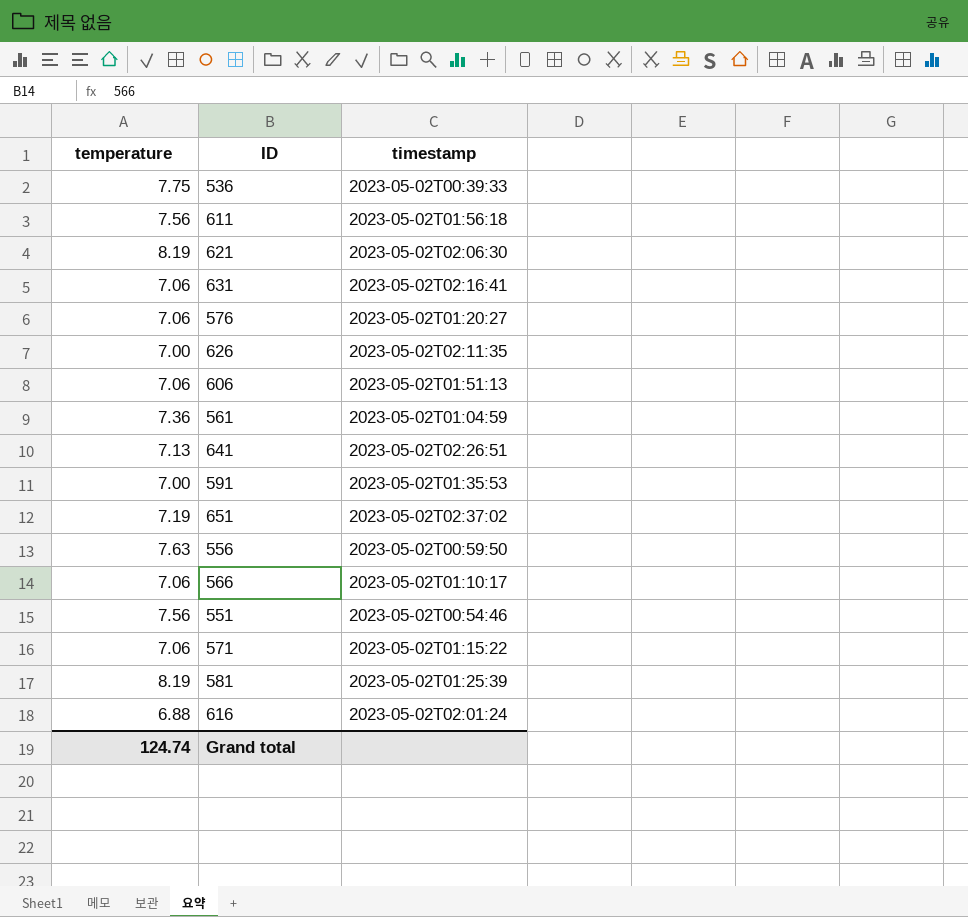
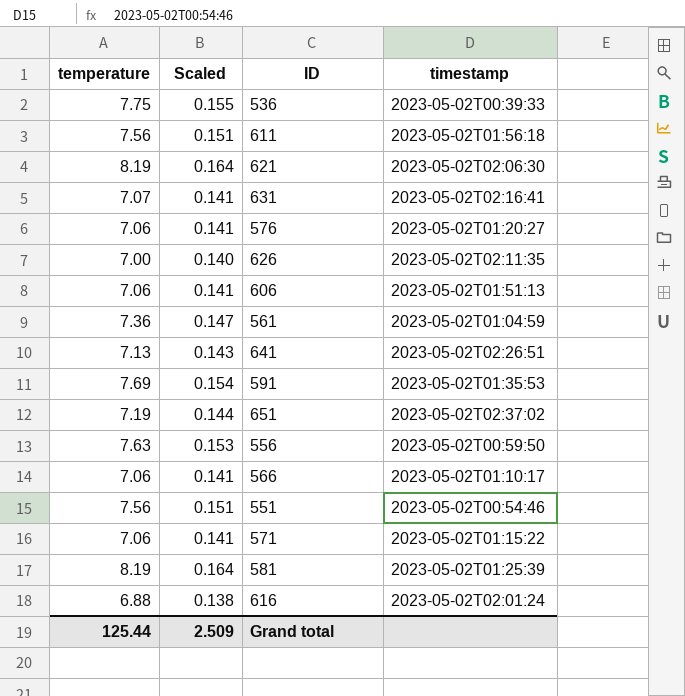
column Scaled | formula: none -> [temperature] * 0.02
631 | temperature: 7.06 -> 7.07
591 | temperature: 7.00 -> 7.69
Grand total | temperature: 124.74 -> 125.44

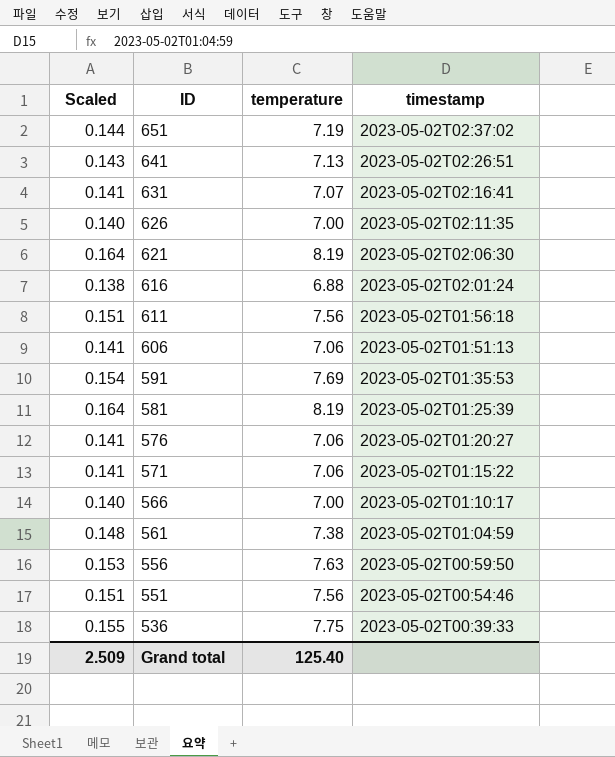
row order: none -> ID descending
column temperature | position: 1 -> 3
566 | Scaled: 0.141 -> 0.140
566 | temperature: 7.06 -> 7.00
561 | Scaled: 0.147 -> 0.148
561 | temperature: 7.36 -> 7.38
Grand total | temperature: 125.44 -> 125.40

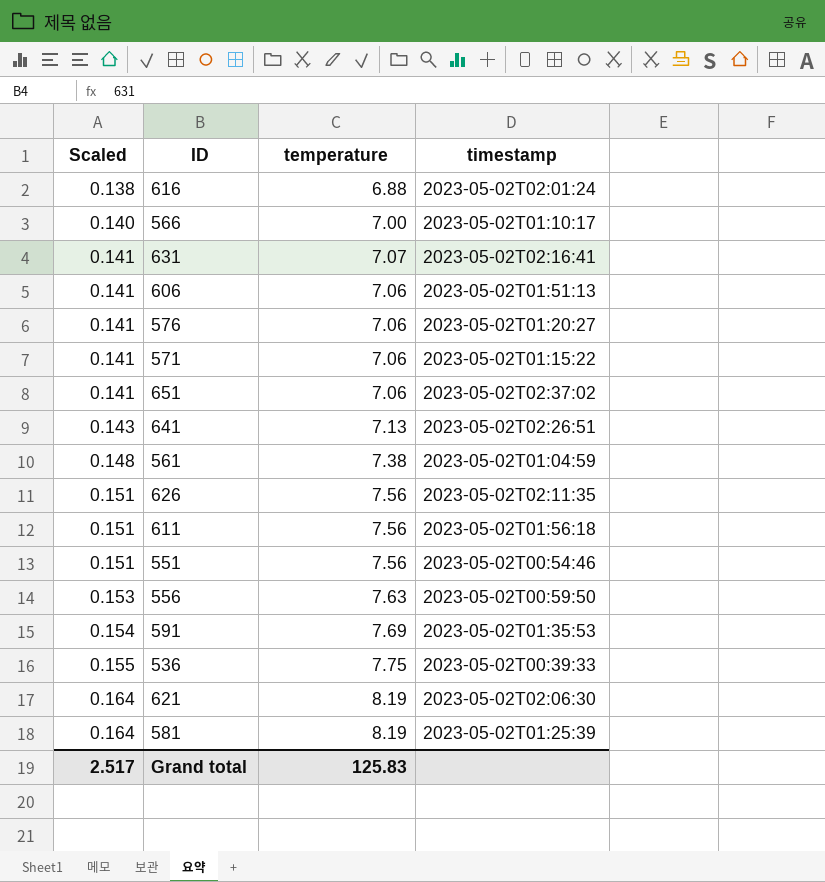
row order: ID descending -> Scaled ascending
651 | Scaled: 0.144 -> 0.141
651 | temperature: 7.19 -> 7.06
626 | Scaled: 0.140 -> 0.151
626 | temperature: 7.00 -> 7.56
Grand total | Scaled: 2.509 -> 2.517
Grand total | temperature: 125.40 -> 125.83

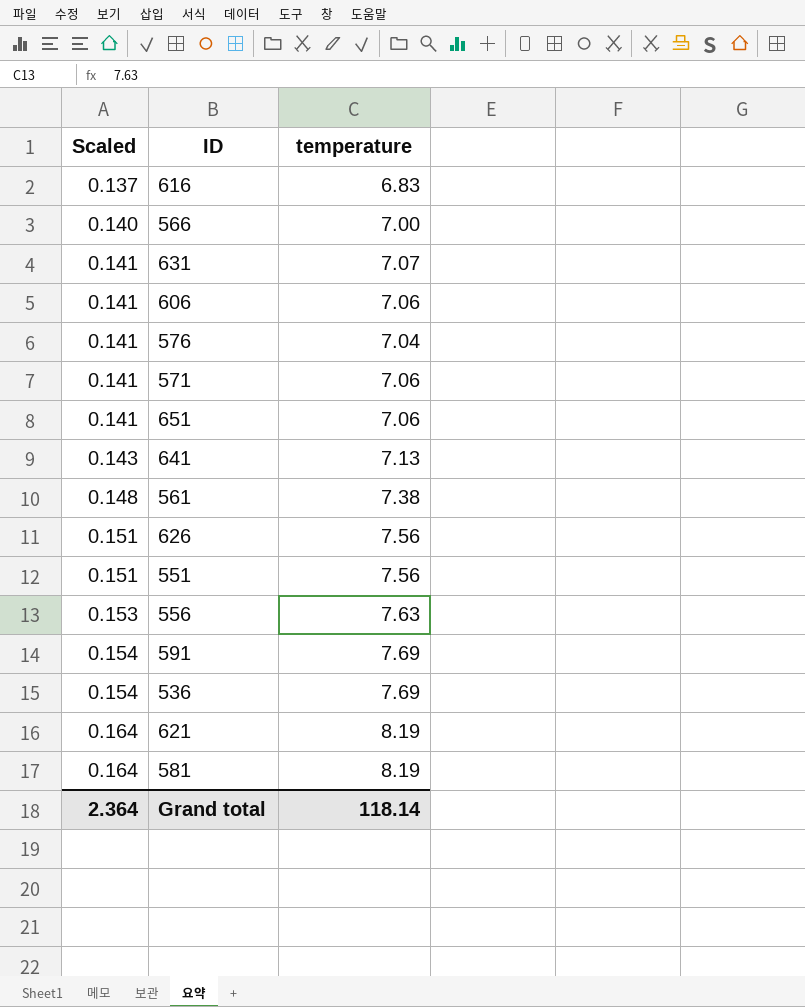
column timestamp | position: 4 -> none
row 611: 0.151 | 7.56 | 2023-05-02T01:56:18 -> none
616 | Scaled: 0.138 -> 0.137
616 | temperature: 6.88 -> 6.83
576 | temperature: 7.06 -> 7.04
536 | Scaled: 0.155 -> 0.154
536 | temperature: 7.75 -> 7.69
Grand total | Scaled: 2.517 -> 2.364
Grand total | temperature: 125.83 -> 118.14

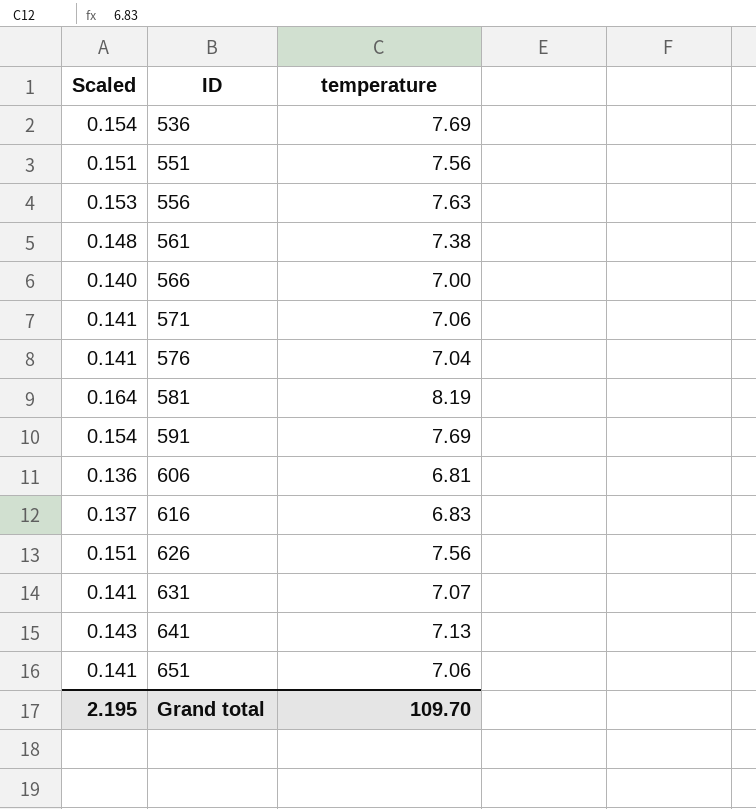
row order: Scaled ascending -> ID ascending
row 621: 0.164 | 8.19 -> none
606 | Scaled: 0.141 -> 0.136
606 | temperature: 7.06 -> 6.81
Grand total | Scaled: 2.364 -> 2.195
Grand total | temperature: 118.14 -> 109.70

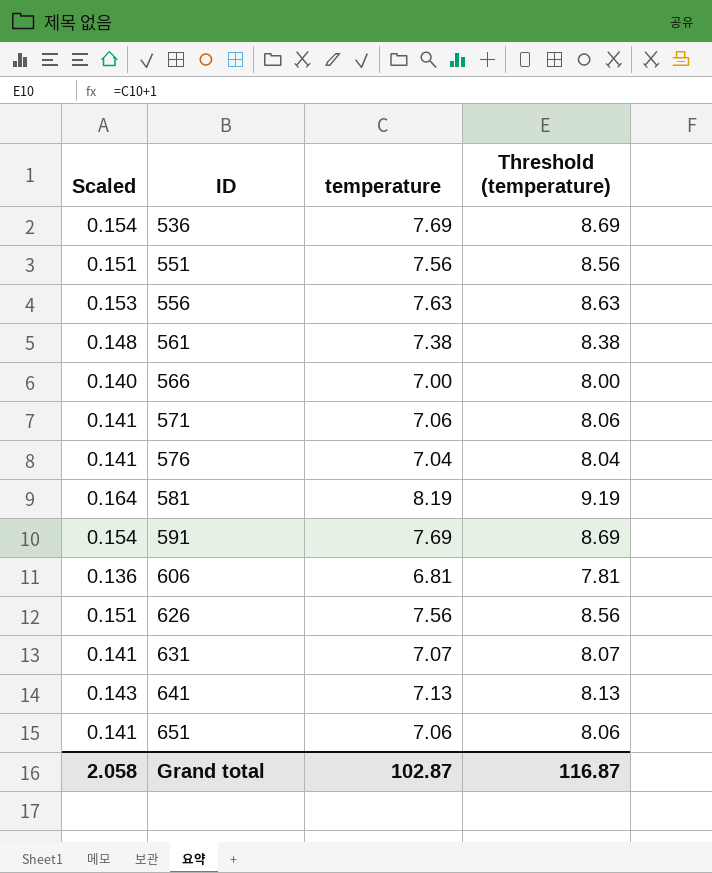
column Threshold (temperature) | formula: none -> [temperature] + 1
row 616: 0.137 | 6.83 -> none
Grand total | Scaled: 2.195 -> 2.058
Grand total | temperature: 109.70 -> 102.87

